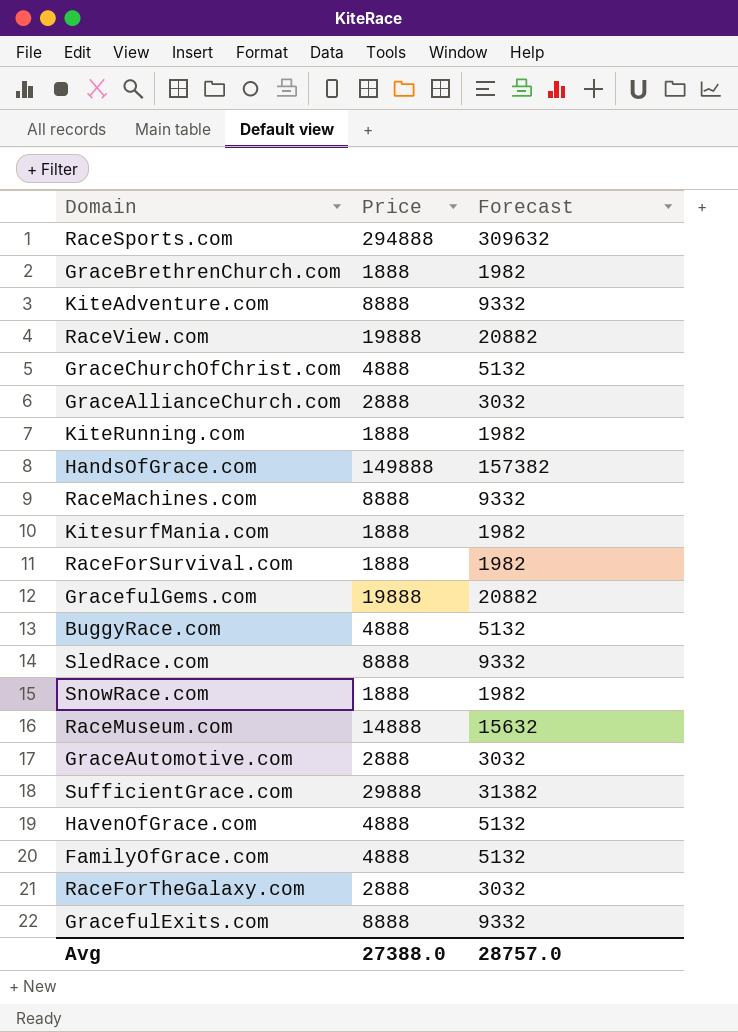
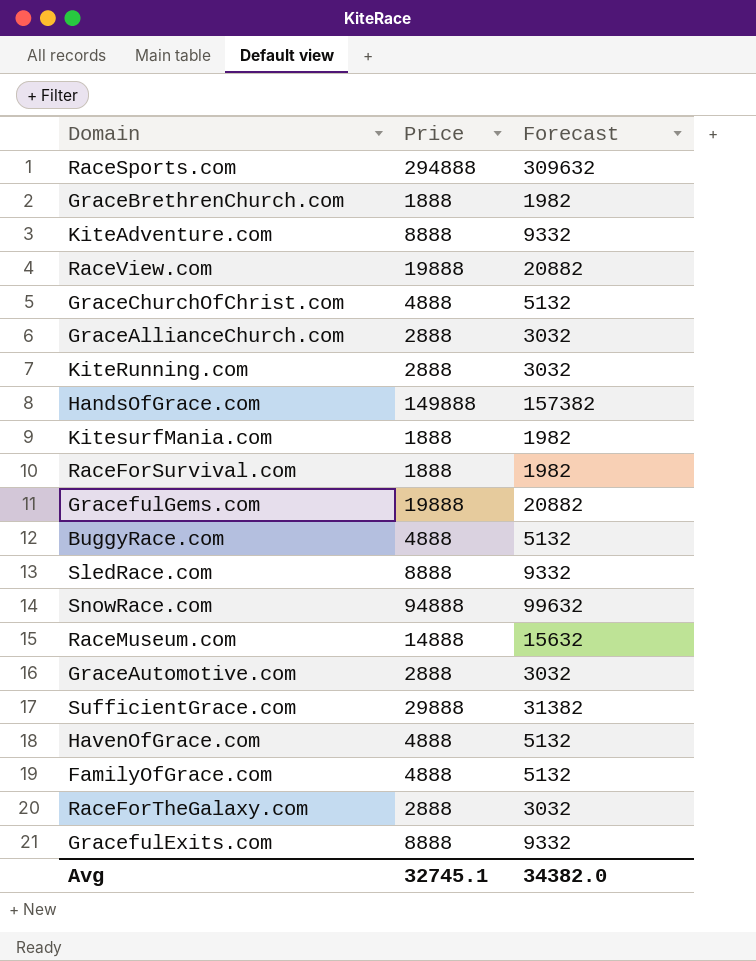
row RaceMachines.com: 8888 | 9332 -> none
KiteRunning.com | Price: 1888 -> 2888
KiteRunning.com | Forecast: 1982 -> 3032
SnowRace.com | Price: 1888 -> 94888
SnowRace.com | Forecast: 1982 -> 99632
Avg | Price: 27388.0 -> 32745.1
Avg | Forecast: 28757.0 -> 34382.0

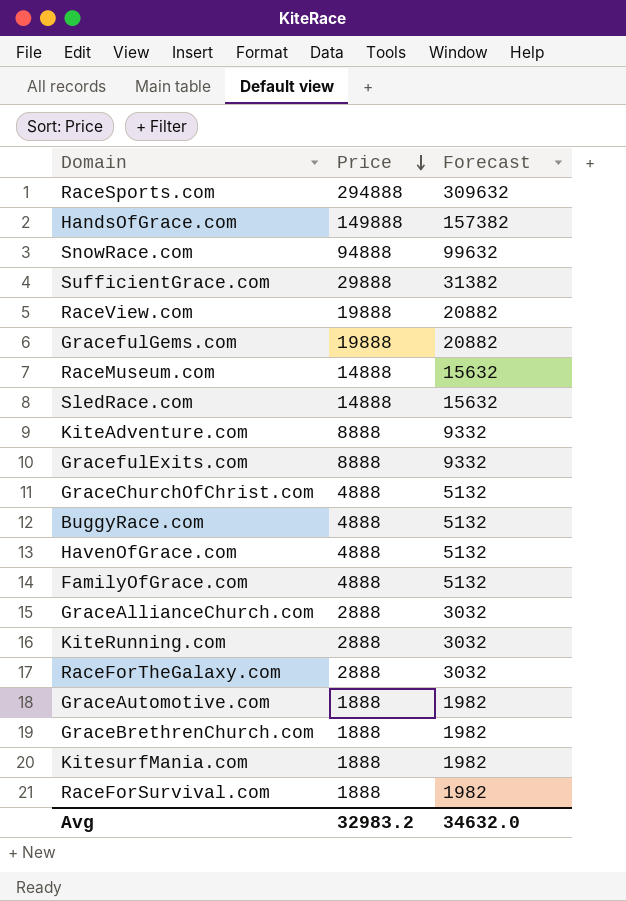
row order: none -> Price descending
SledRace.com | Price: 8888 -> 14888
SledRace.com | Forecast: 9332 -> 15632
GraceAutomotive.com | Price: 2888 -> 1888
GraceAutomotive.com | Forecast: 3032 -> 1982
Avg | Price: 32745.1 -> 32983.2
Avg | Forecast: 34382.0 -> 34632.0

